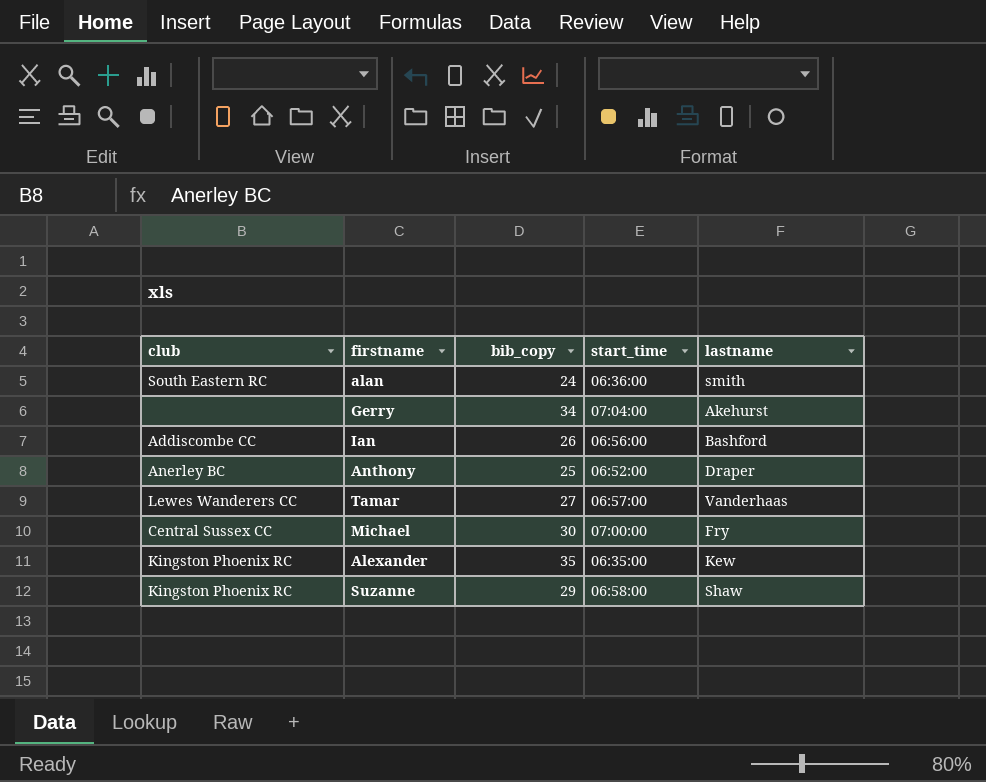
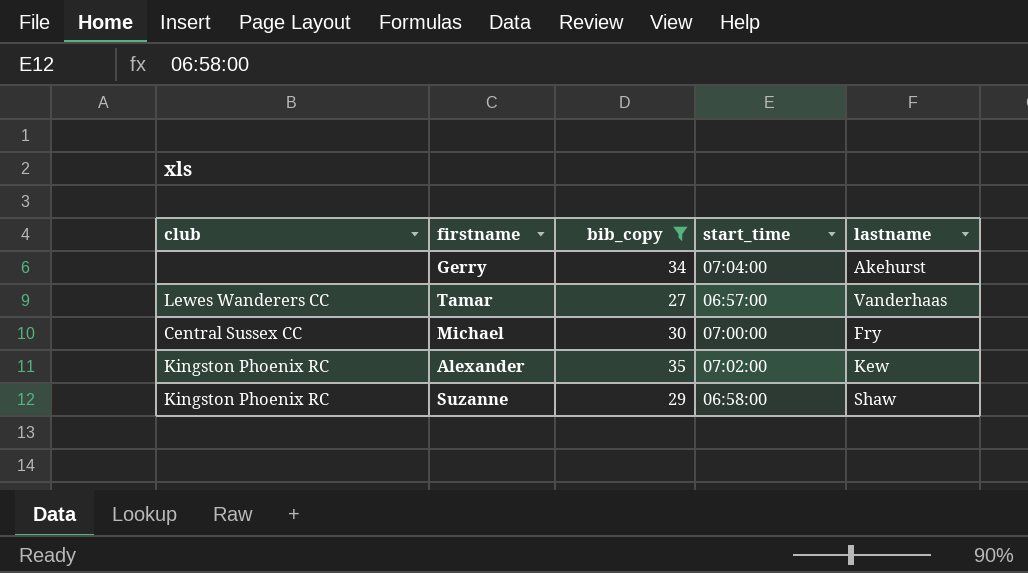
filter: none -> bib_copy >= 27
Alexander | start_time: 06:35:00 -> 07:02:00

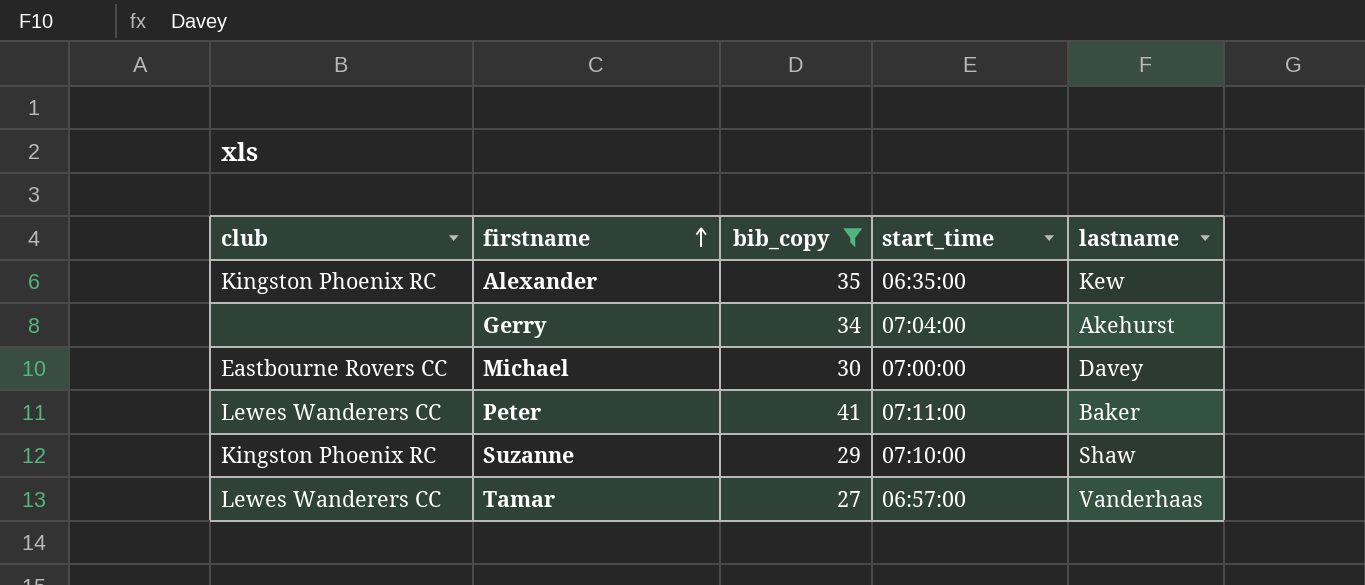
row order: none -> firstname ascending
Alexander | start_time: 07:02:00 -> 06:35:00
Michael | club: Central Sussex CC -> Eastbourne Rovers CC
Michael | lastname: Fry -> Davey
row Peter: none -> Lewes Wanderers CC | 41 | 07:11:00 | Baker
Suzanne | start_time: 06:58:00 -> 07:10:00

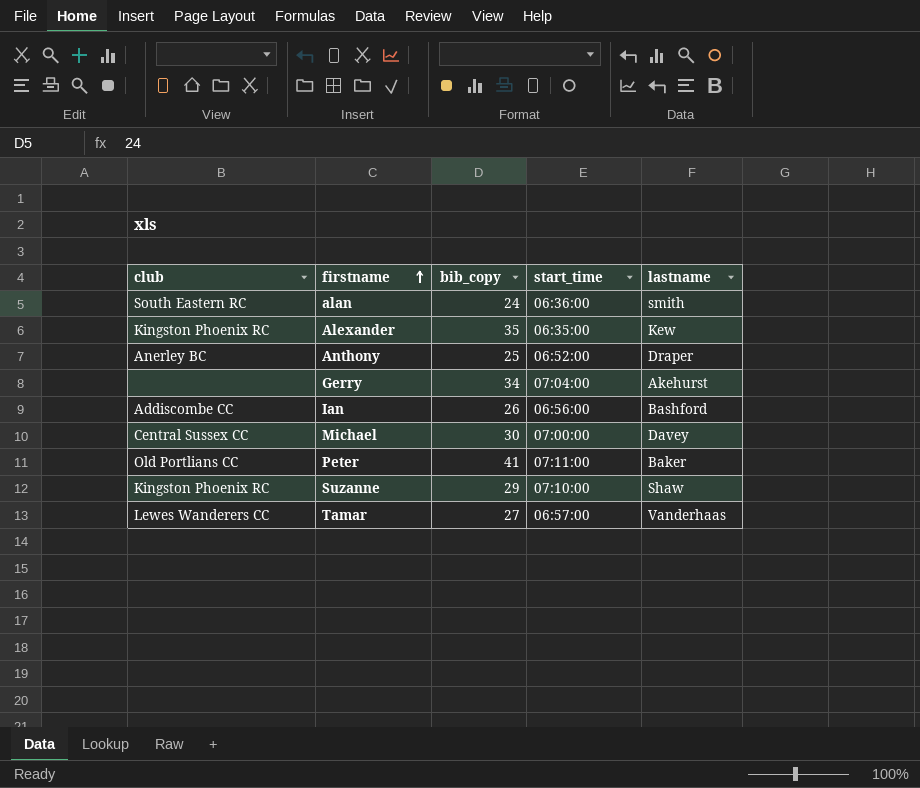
filter: bib_copy >= 27 -> none
Michael | club: Eastbourne Rovers CC -> Central Sussex CC
Peter | club: Lewes Wanderers CC -> Old Portlians CC

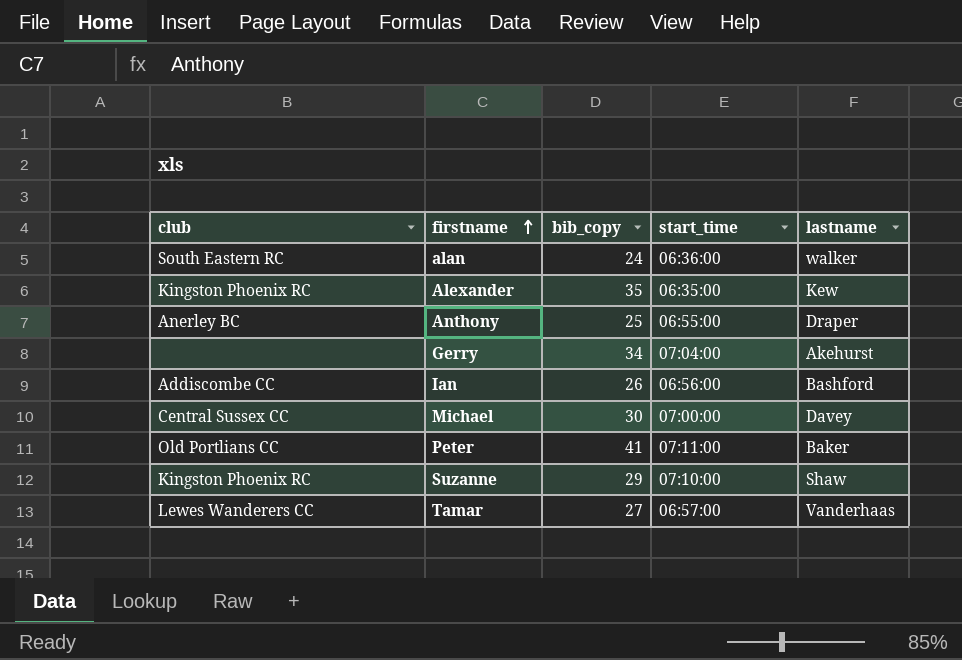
alan | lastname: smith -> walker
Anthony | start_time: 06:52:00 -> 06:55:00

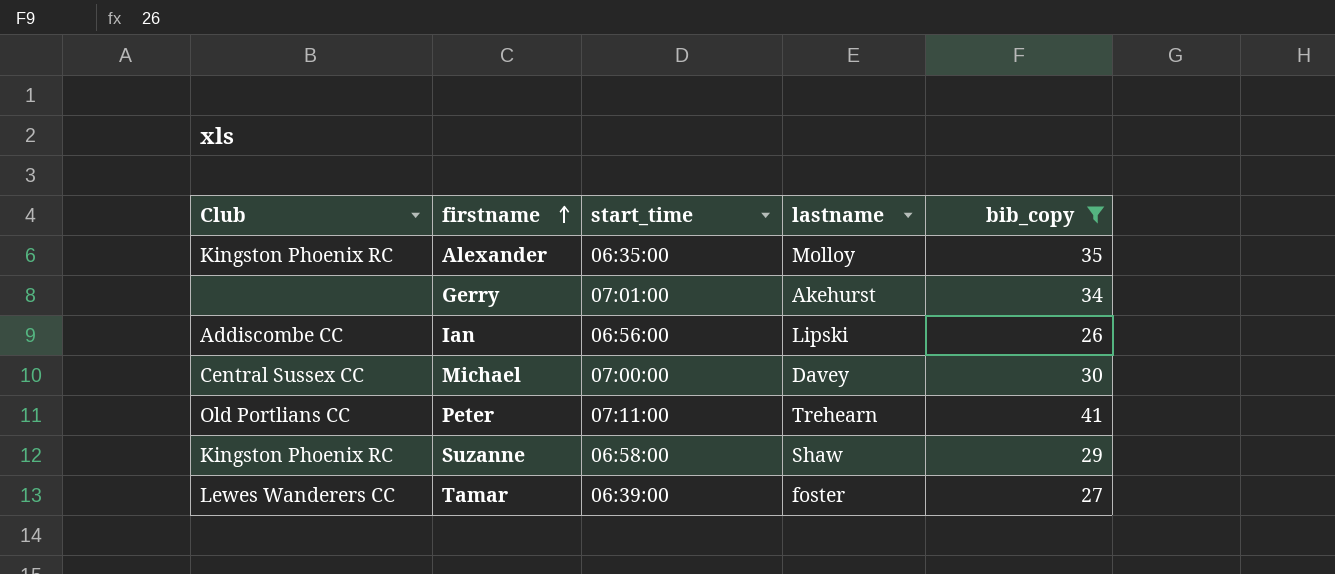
filter: none -> bib_copy >= 26
column name: club -> Club
column bib_copy | position: 3 -> 5
Alexander | lastname: Kew -> Molloy
Gerry | start_time: 07:04:00 -> 07:01:00
Ian | lastname: Bashford -> Lipski
Peter | lastname: Baker -> Trehearn
Suzanne | start_time: 07:10:00 -> 06:58:00
Tamar | start_time: 06:57:00 -> 06:39:00
Tamar | lastname: Vanderhaas -> foster

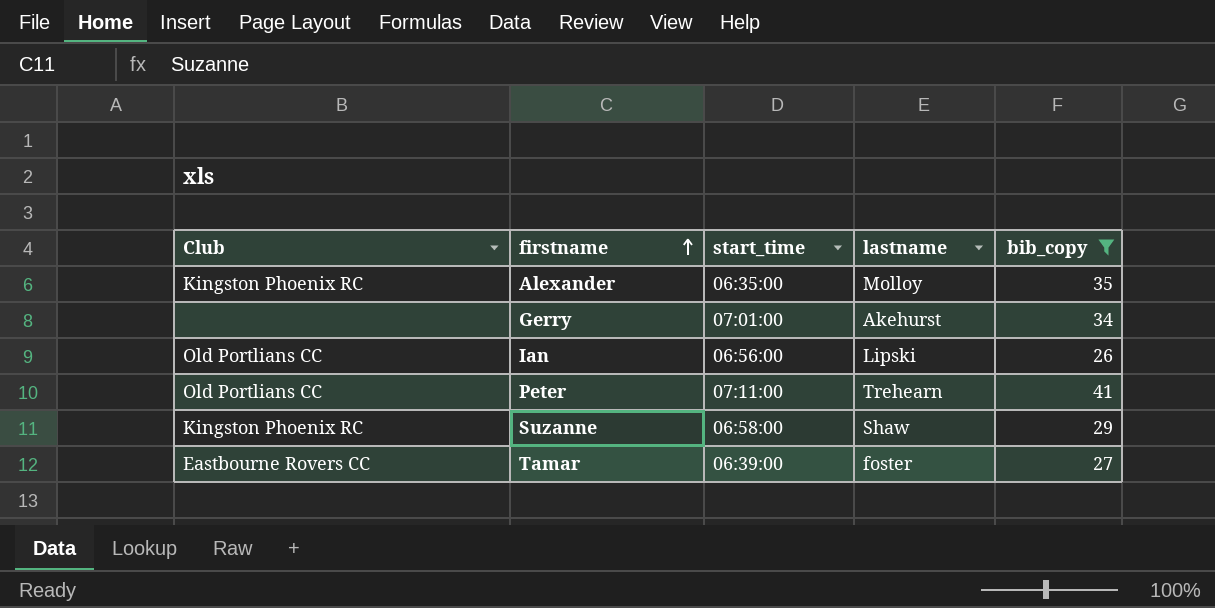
row Michael: Central Sussex CC | 07:00:00 | Davey | 30 -> none
Ian | Club: Addiscombe CC -> Old Portlians CC
Tamar | Club: Lewes Wanderers CC -> Eastbourne Rovers CC

